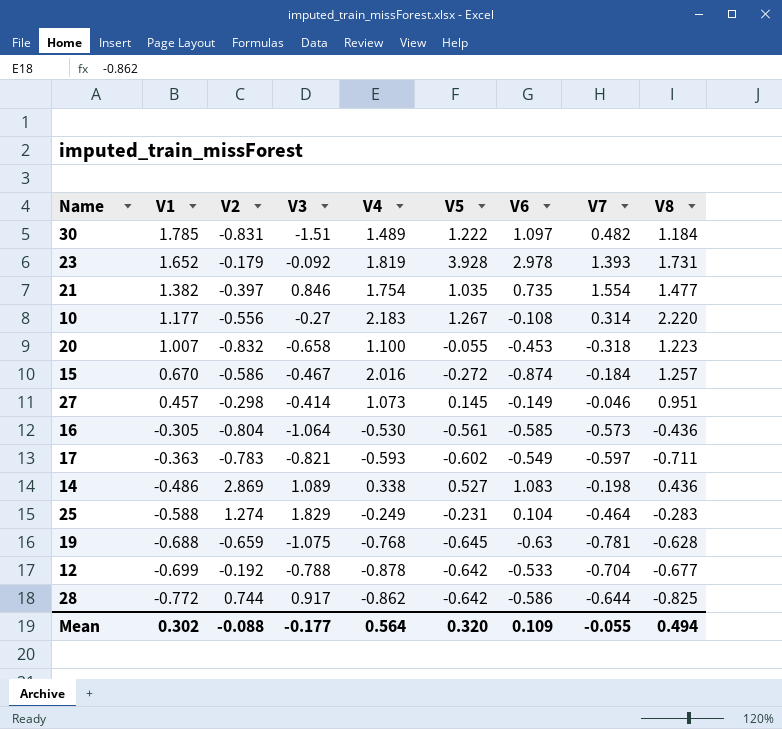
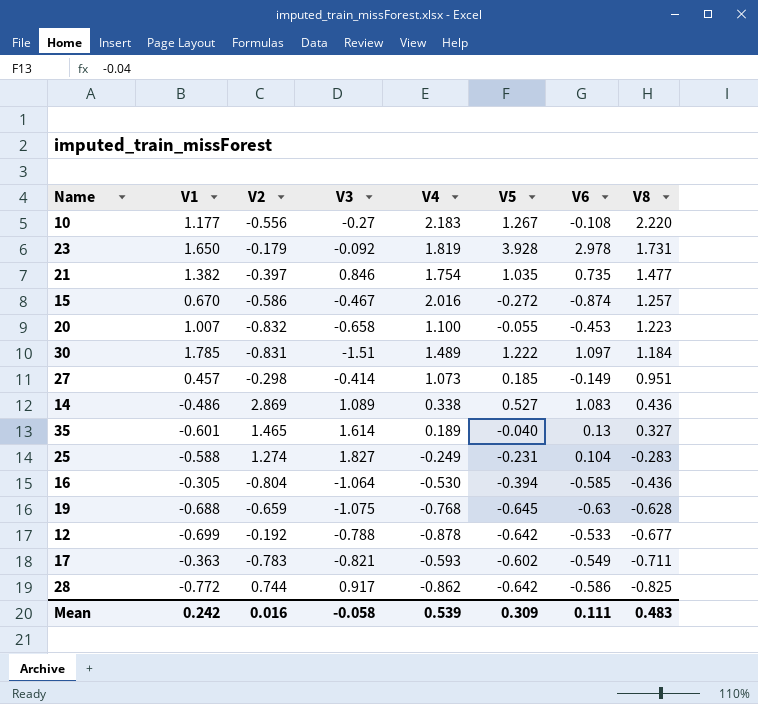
row order: V1 descending -> V8 descending
column V7 | position: 8 -> none
23 | V1: 1.652 -> 1.650
27 | V5: 0.145 -> 0.185
row 35: none -> -0.601 | 1.465 | 1.614 | 0.189 | -0.040 | 0.13 | 0.327
25 | V3: 1.829 -> 1.827
16 | V5: -0.561 -> -0.394
Mean | V1: 0.302 -> 0.242
Mean | V2: -0.088 -> 0.016
Mean | V3: -0.177 -> -0.058
Mean | V4: 0.564 -> 0.539
Mean | V5: 0.320 -> 0.309
Mean | V6: 0.109 -> 0.111
Mean | V8: 0.494 -> 0.483

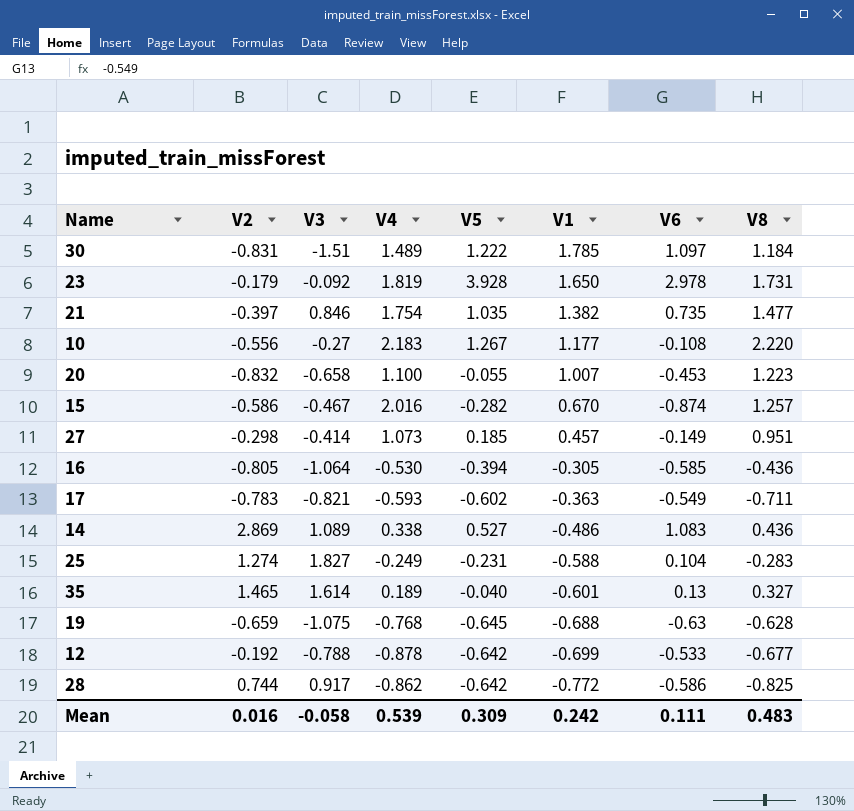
row order: V8 descending -> V1 descending
column V1 | position: 2 -> 6
15 | V5: -0.272 -> -0.282
16 | V2: -0.804 -> -0.805

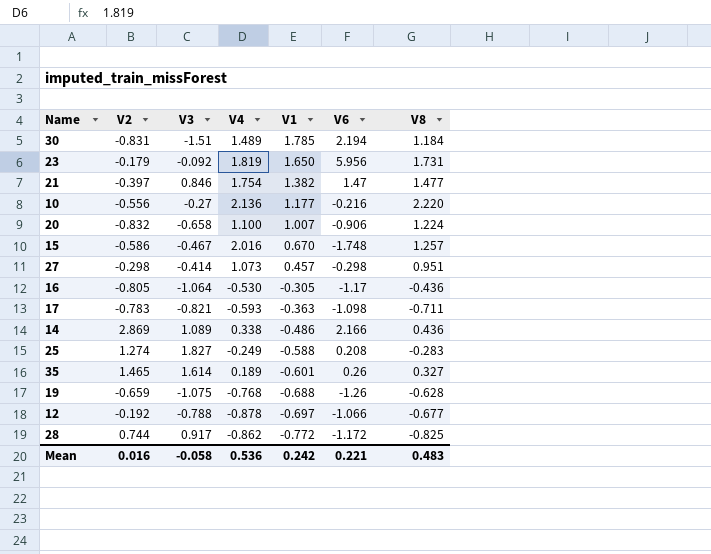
column V5 | position: 5 -> none
30 | V6: 1.097 -> 2.194
23 | V6: 2.978 -> 5.956
21 | V6: 0.735 -> 1.47
10 | V4: 2.183 -> 2.136
10 | V6: -0.108 -> -0.216
20 | V6: -0.453 -> -0.906
20 | V8: 1.223 -> 1.224
15 | V6: -0.874 -> -1.748
27 | V6: -0.149 -> -0.298
16 | V6: -0.585 -> -1.17
17 | V6: -0.549 -> -1.098
14 | V6: 1.083 -> 2.166
25 | V6: 0.104 -> 0.208
35 | V6: 0.13 -> 0.26
19 | V6: -0.63 -> -1.26
12 | V1: -0.699 -> -0.697
12 | V6: -0.533 -> -1.066
28 | V6: -0.586 -> -1.172
Mean | V4: 0.539 -> 0.536
Mean | V6: 0.111 -> 0.221

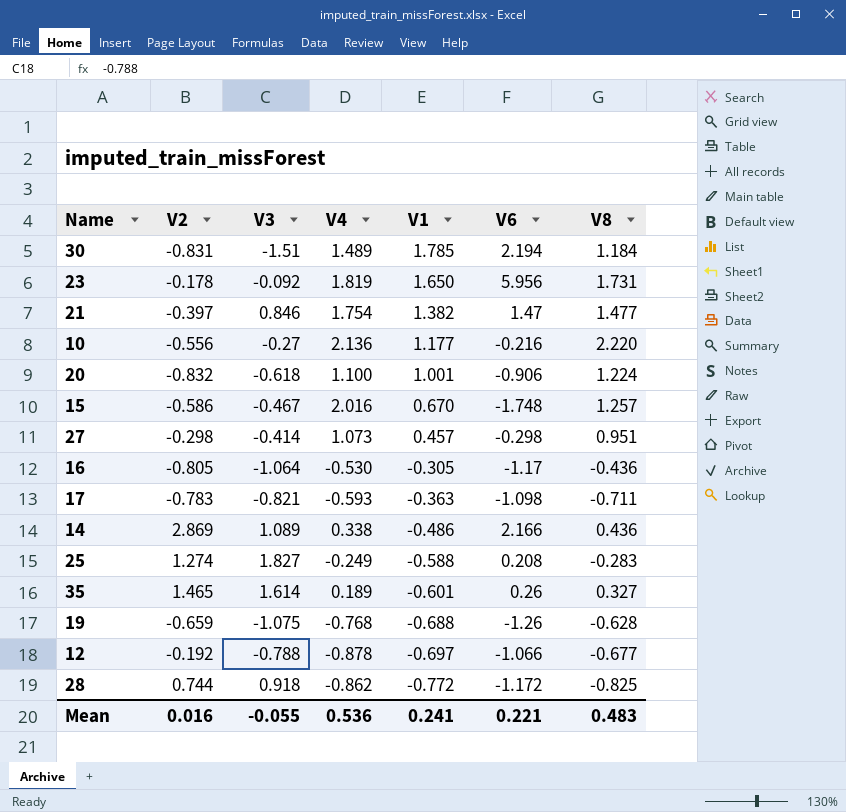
23 | V2: -0.179 -> -0.178
20 | V3: -0.658 -> -0.618
20 | V1: 1.007 -> 1.001
28 | V3: 0.917 -> 0.918
Mean | V3: -0.058 -> -0.055
Mean | V1: 0.242 -> 0.241

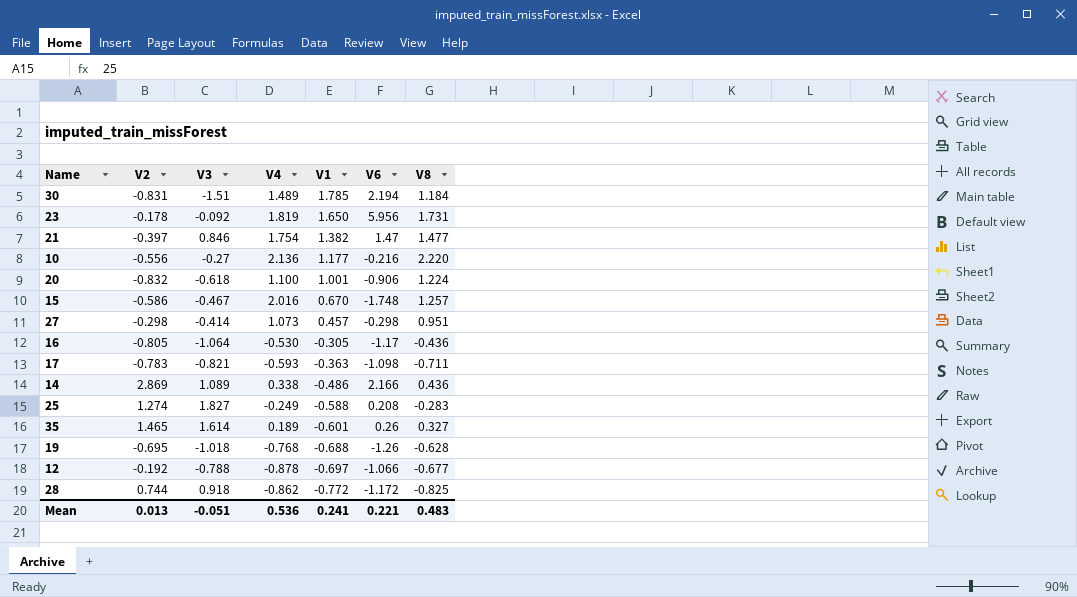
19 | V2: -0.659 -> -0.695
19 | V3: -1.075 -> -1.018
Mean | V2: 0.016 -> 0.013
Mean | V3: -0.055 -> -0.051

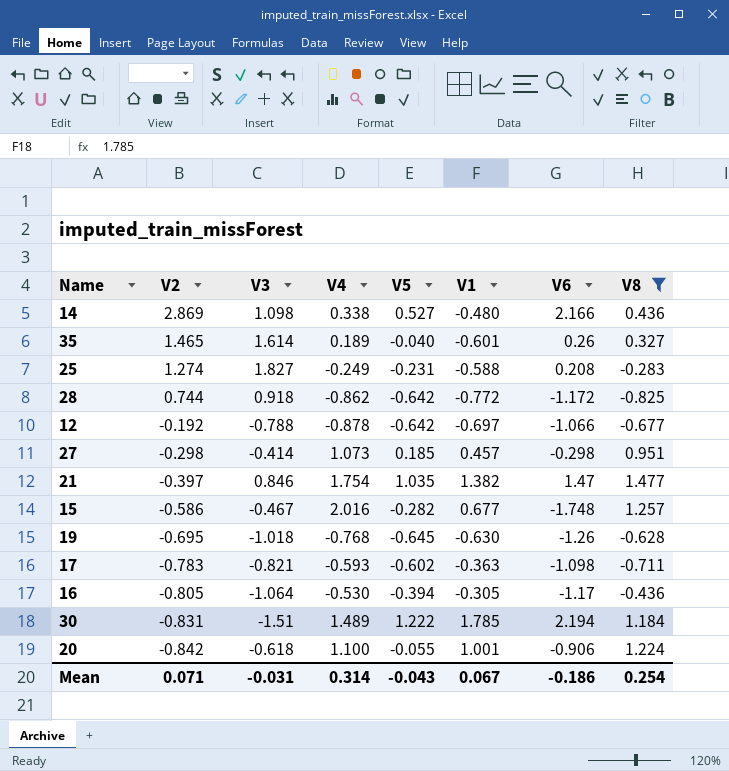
filter: none -> V8 <= 1.477
row order: V1 descending -> V2 descending
column V5 | position: none -> 5
14 | V3: 1.089 -> 1.098
14 | V1: -0.486 -> -0.480
15 | V1: 0.670 -> 0.677
19 | V1: -0.688 -> -0.630
20 | V2: -0.832 -> -0.842
Mean | V2: 0.013 -> 0.071
Mean | V3: -0.051 -> -0.031
Mean | V4: 0.536 -> 0.314
Mean | V1: 0.241 -> 0.067
Mean | V6: 0.221 -> -0.186
Mean | V8: 0.483 -> 0.254

